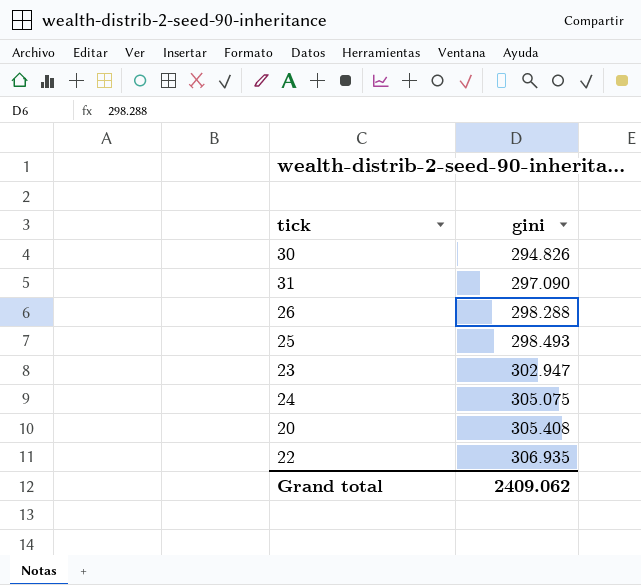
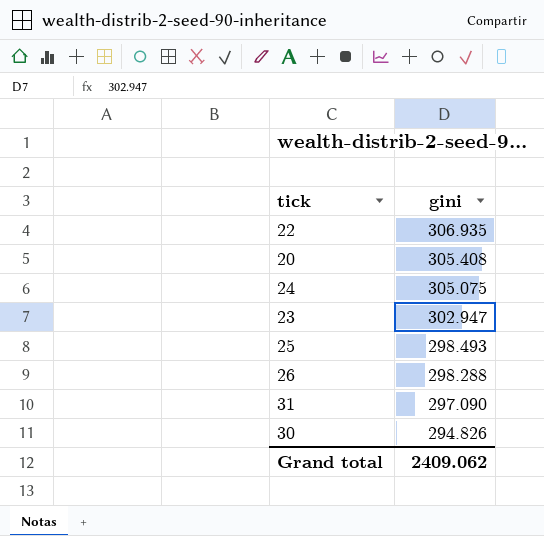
row order: gini ascending -> gini descending

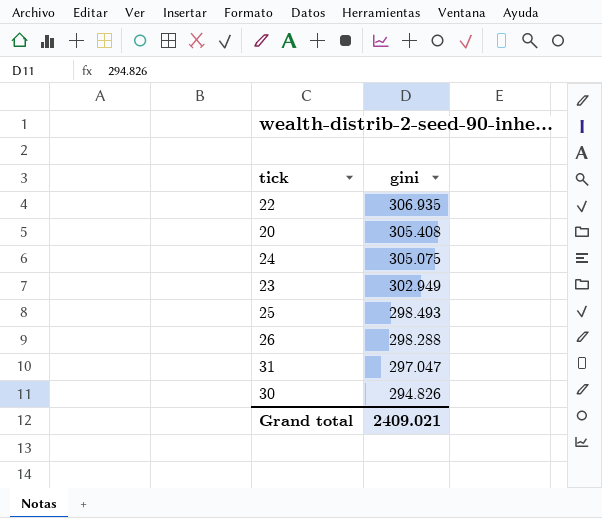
23 | gini: 302.947 -> 302.949
31 | gini: 297.090 -> 297.047
Grand total | gini: 2409.062 -> 2409.021

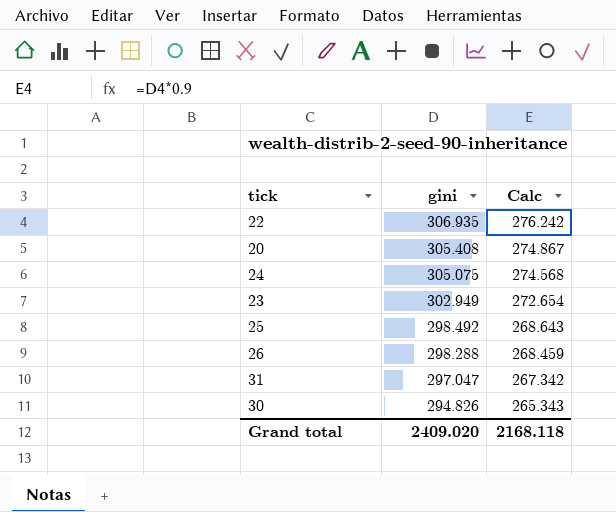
column Calc | formula: none -> [gini] * 0.9
25 | gini: 298.493 -> 298.492
Grand total | gini: 2409.021 -> 2409.020

